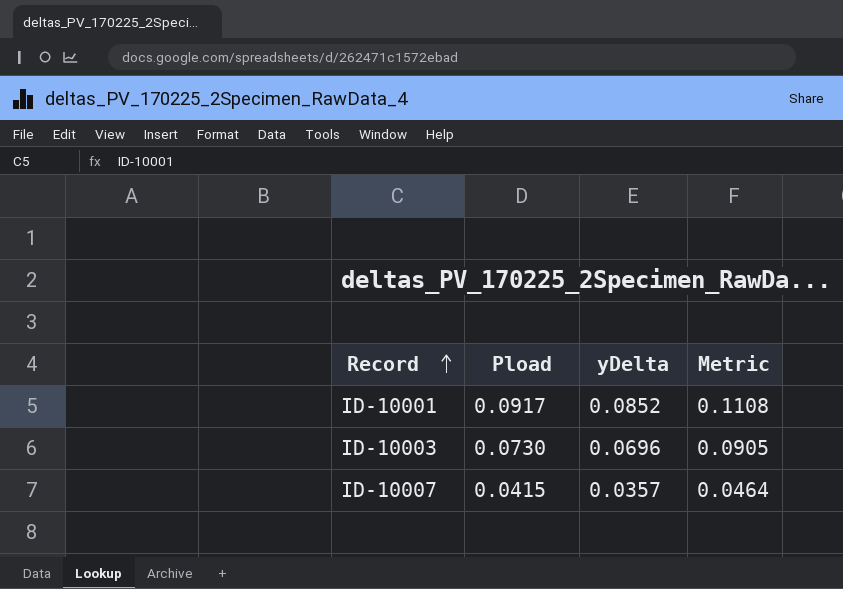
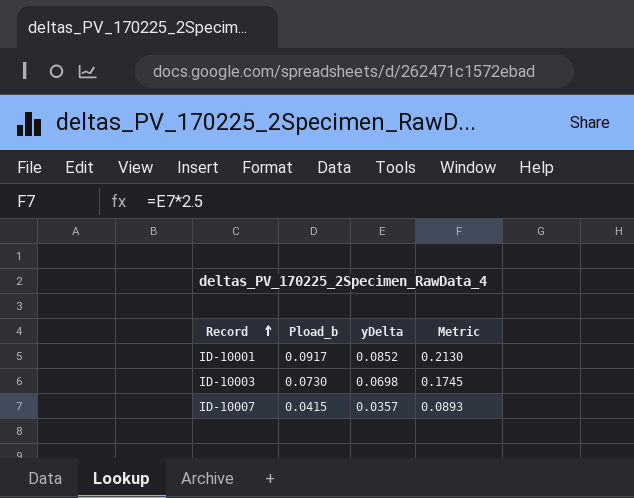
column name: Pload -> Pload_b
column Metric | formula: [yDelta] * 1.3 -> [yDelta] * 2.5
ID-10003 | yDelta: 0.0696 -> 0.0698

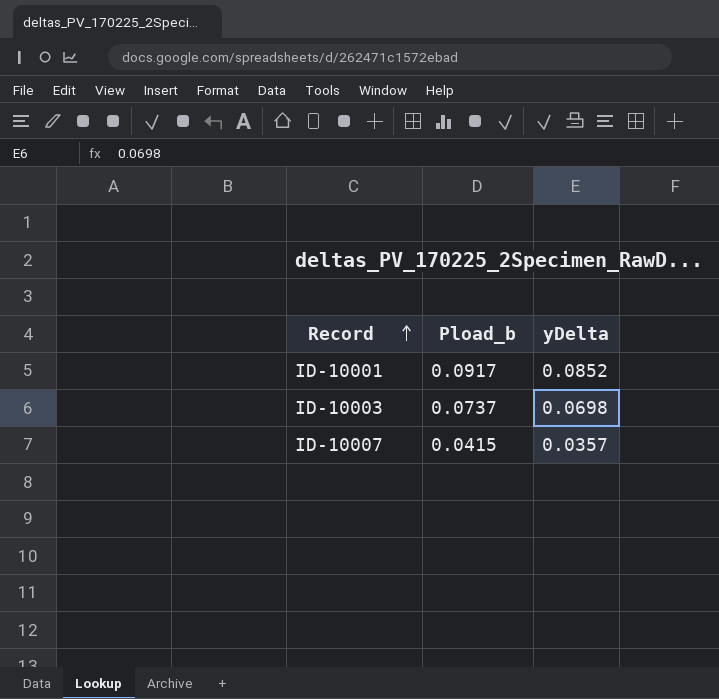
column Metric | formula: [yDelta] * 2.5 -> none
ID-10003 | Pload_b: 0.0730 -> 0.0737

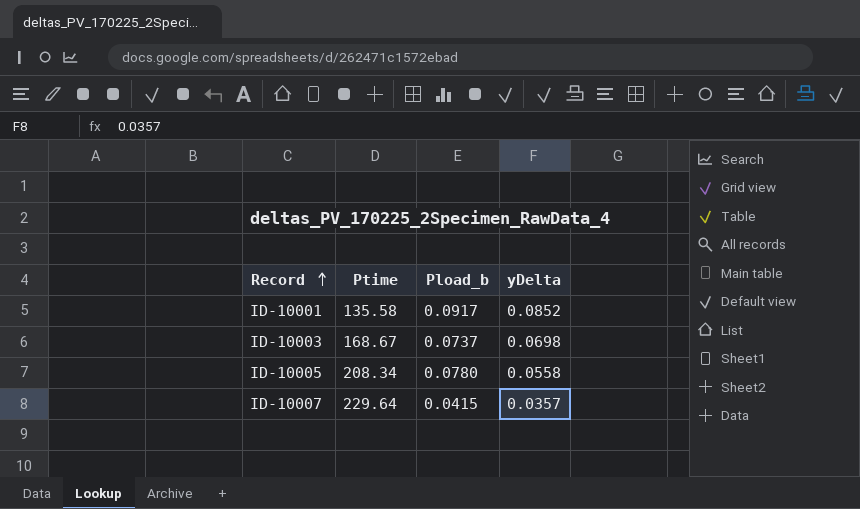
column Ptime | position: none -> 2
row ID-10005: none -> 208.34 | 0.0780 | 0.0558

